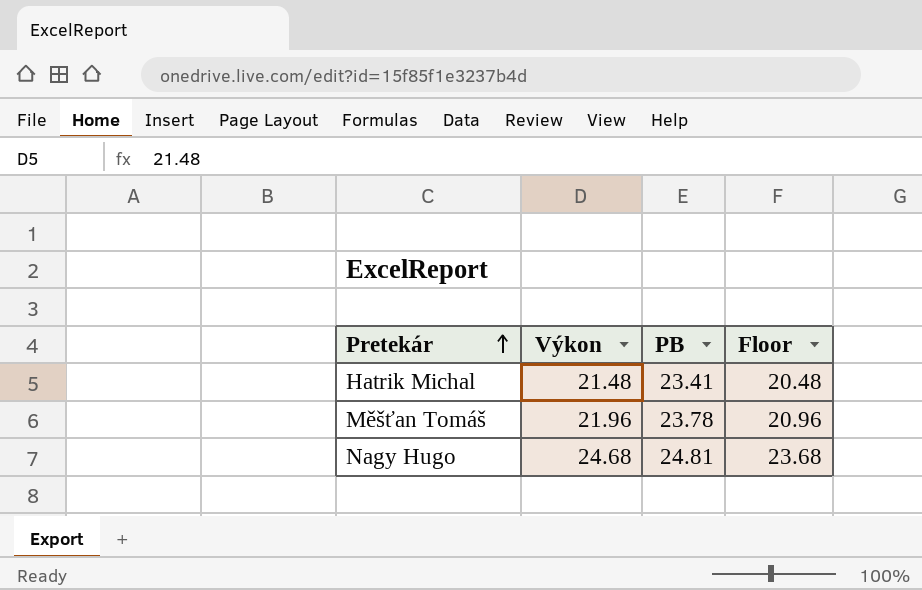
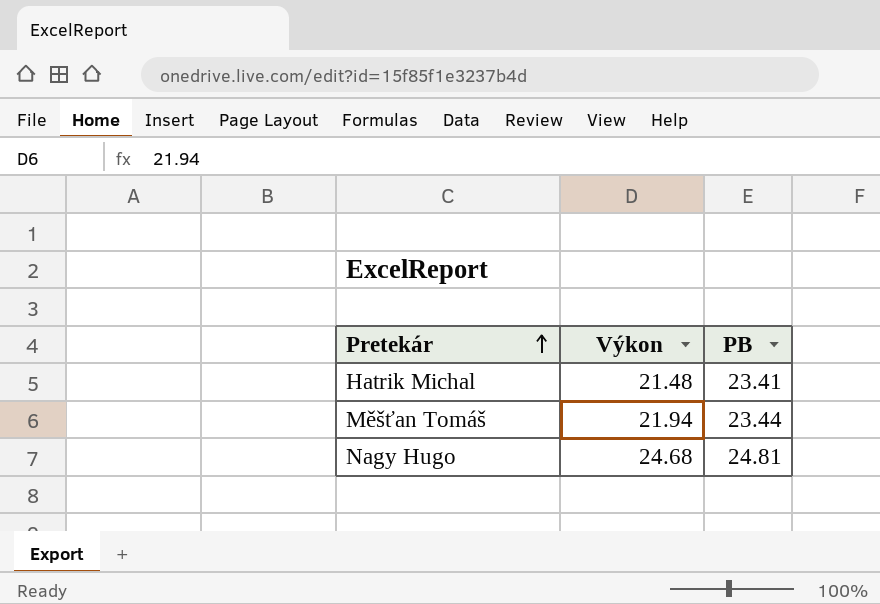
column Floor | formula: [Výkon] - 1 -> none
Měšťan Tomáš | Výkon: 21.96 -> 21.94
Měšťan Tomáš | PB: 23.78 -> 23.44

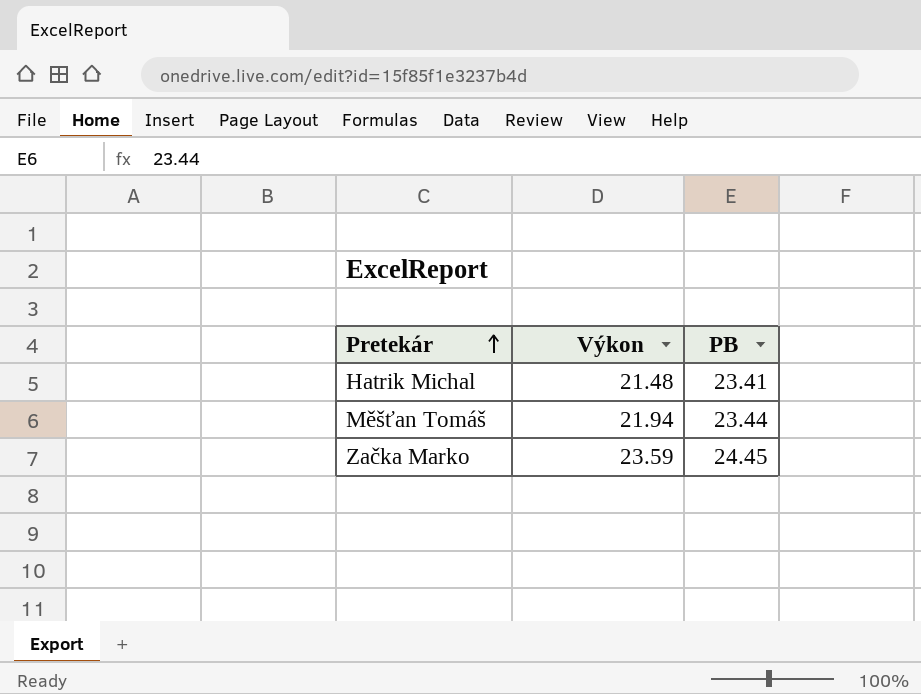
row Nagy Hugo: 24.68 | 24.81 -> none
row Začka Marko: none -> 23.59 | 24.45

